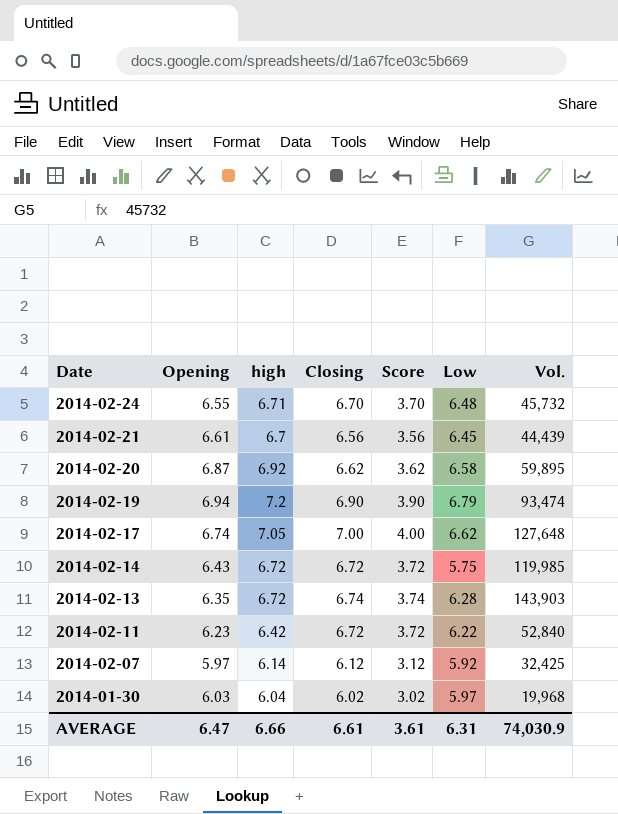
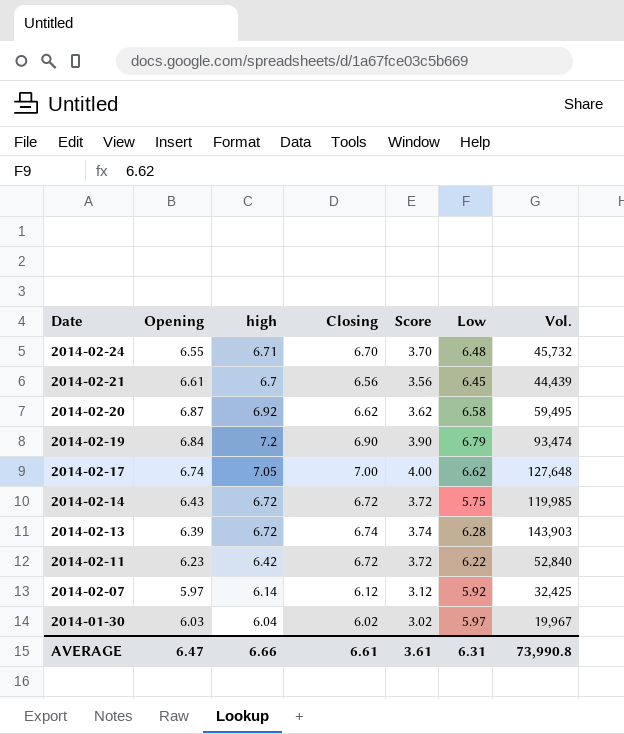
2014-02-20 | Vol.: 59,895 -> 59,495
2014-02-19 | Opening: 6.94 -> 6.84
2014-02-13 | Opening: 6.35 -> 6.39
2014-01-30 | Vol.: 19,968 -> 19,967
AVERAGE | Vol.: 74,030.9 -> 73,990.8

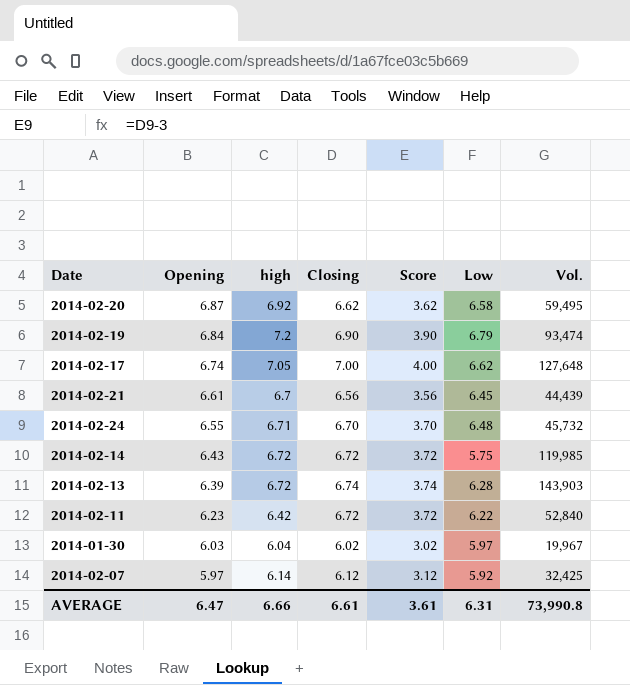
row order: Date descending -> Opening descending

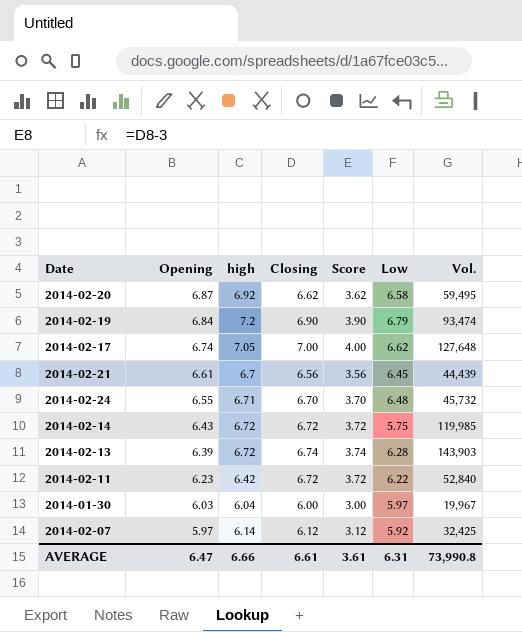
2014-01-30 | Closing: 6.02 -> 6.00
2014-01-30 | Score: 3.02 -> 3.00

